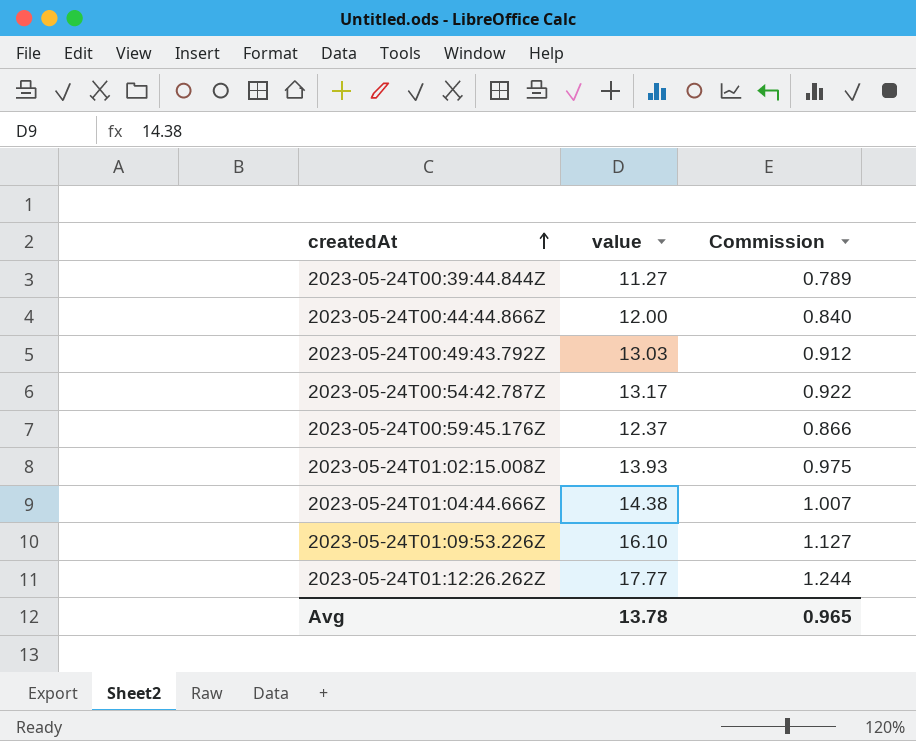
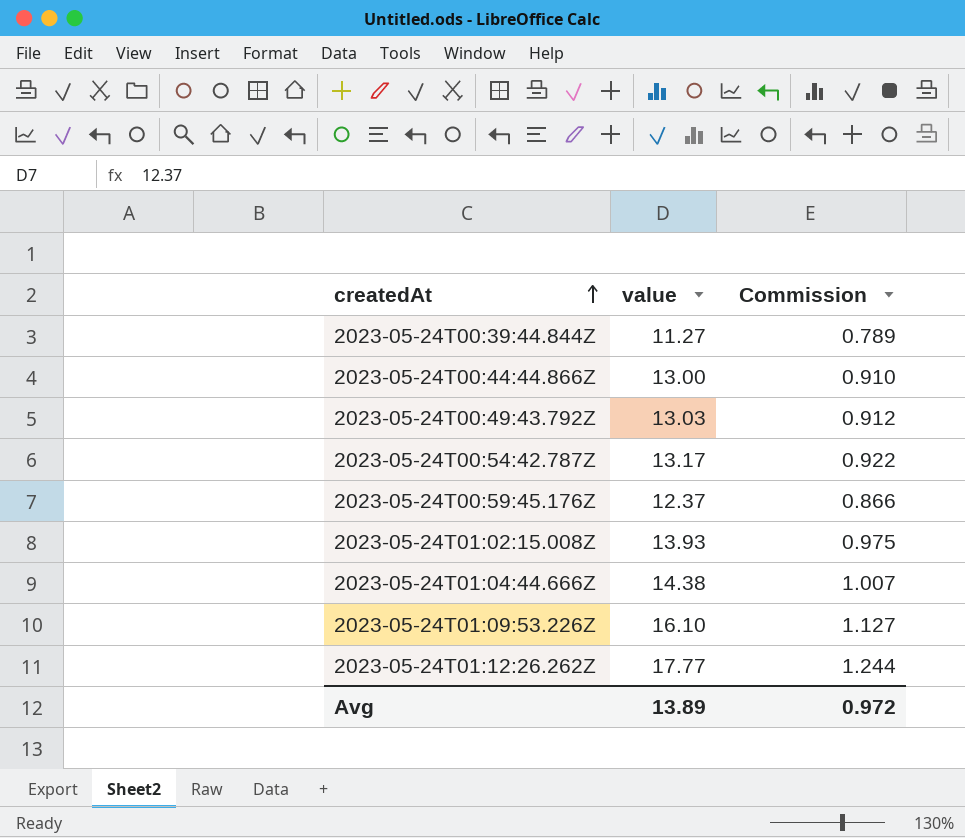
2023-05-24T00:44:44.866Z | value: 12.00 -> 13.00
2023-05-24T00:44:44.866Z | Commission: 0.840 -> 0.910
Avg | value: 13.78 -> 13.89
Avg | Commission: 0.965 -> 0.972

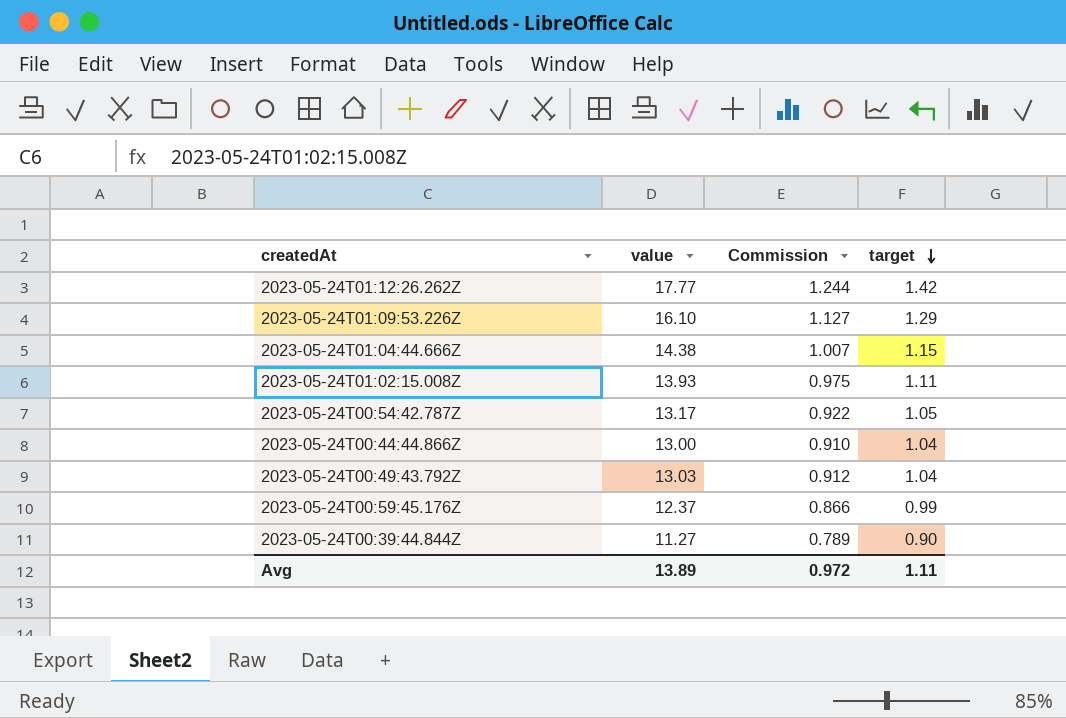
row order: createdAt ascending -> target descending
column target | formula: none -> [value] * 0.08

